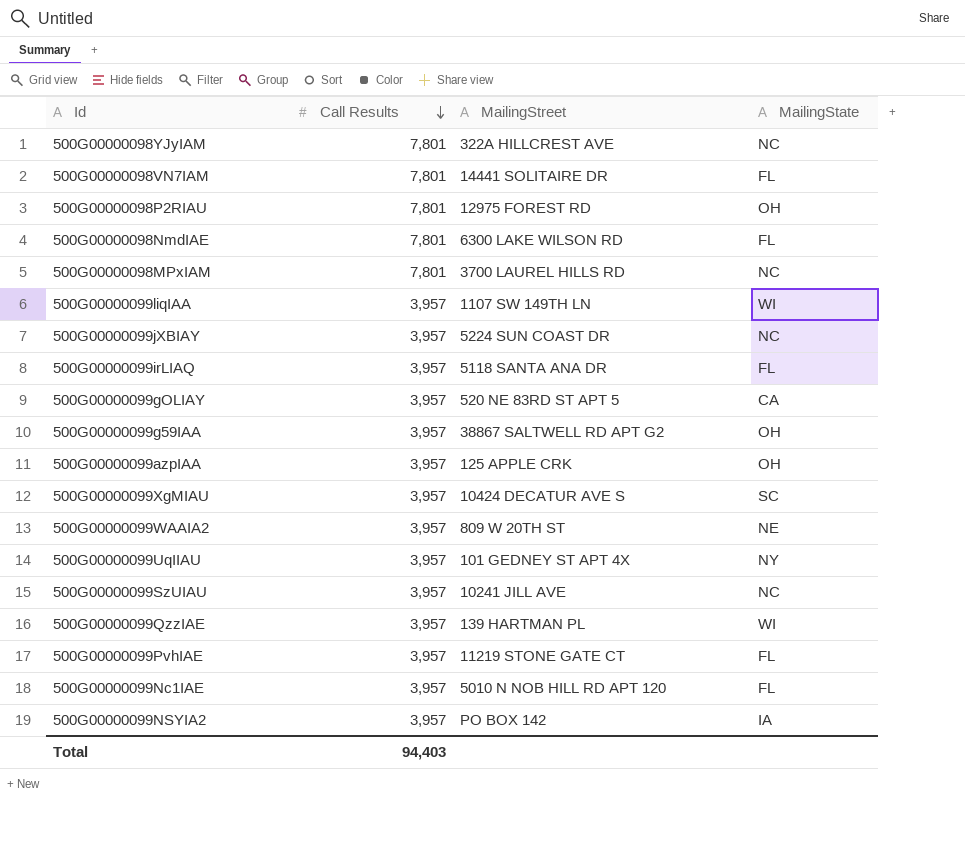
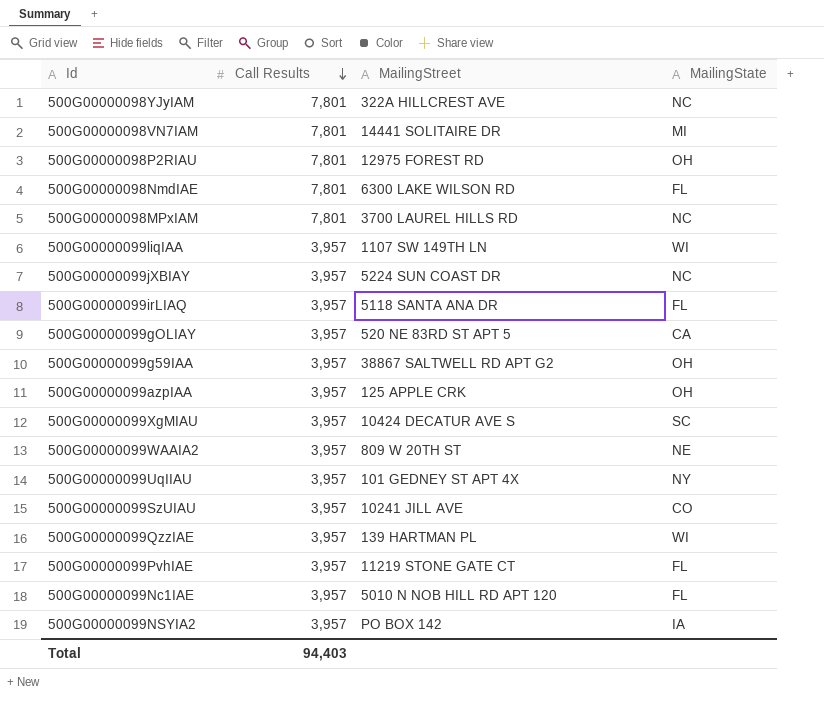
500G00000098VN7IAM | MailingState: FL -> MI
500G00000099SzUIAU | MailingState: NC -> CO

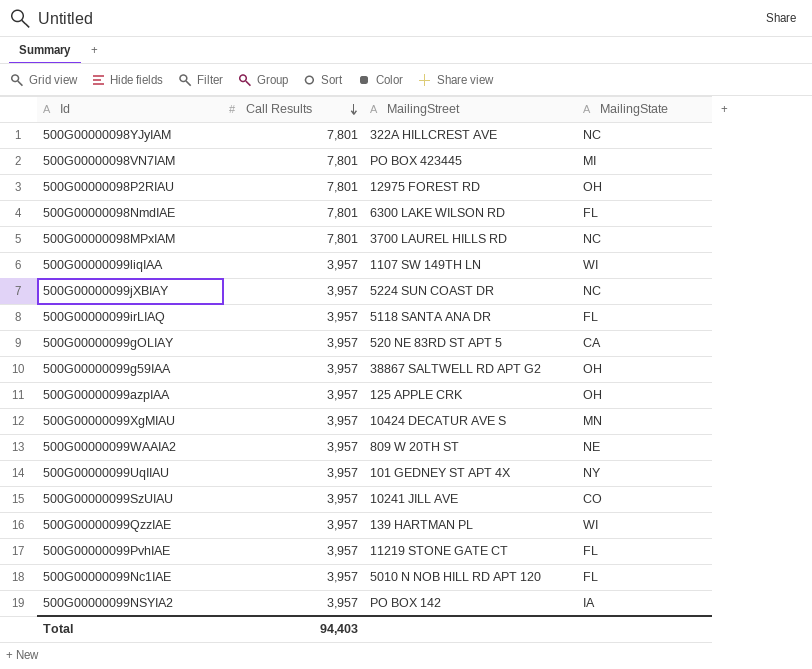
500G00000098VN7IAM | MailingStreet: 14441 SOLITAIRE DR -> PO BOX 423445
500G00000099XgMIAU | MailingState: SC -> MN

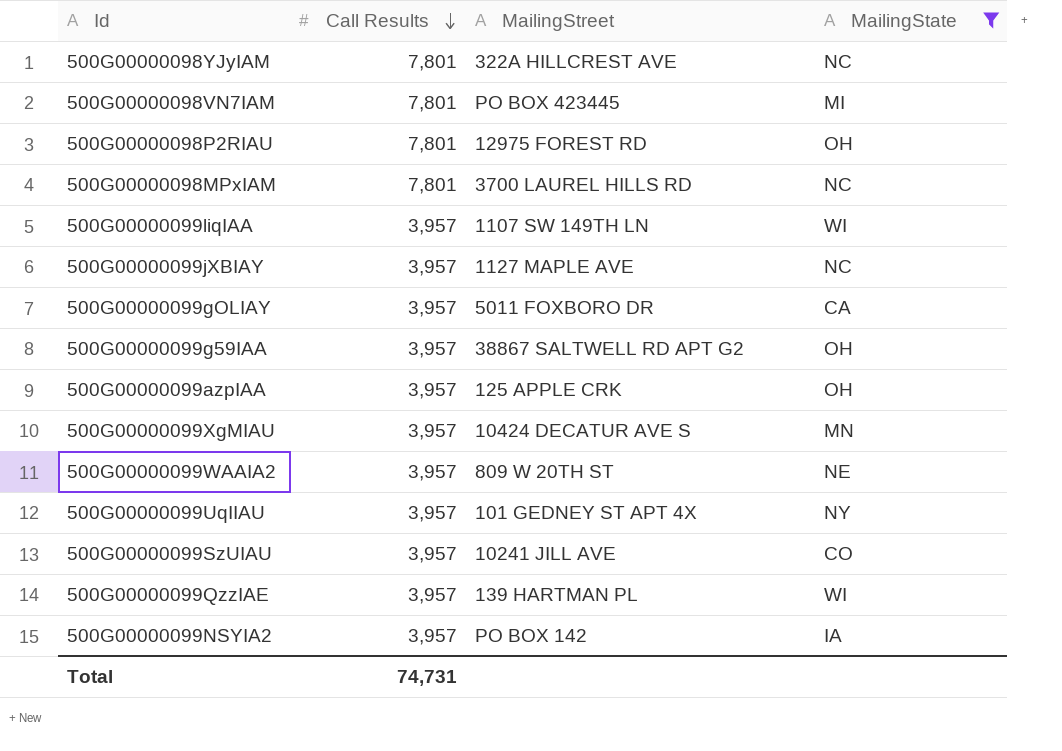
filter: none -> MailingState != FL
500G00000099jXBIAY | MailingStreet: 5224 SUN COAST DR -> 1127 MAPLE AVE
500G00000099gOLIAY | MailingStreet: 520 NE 83RD ST APT 5 -> 5011 FOXBORO DR
Total | Call Results: 94,403 -> 74,731

